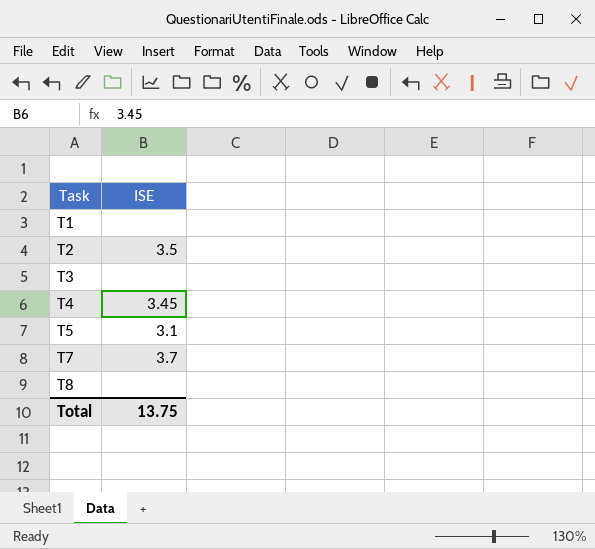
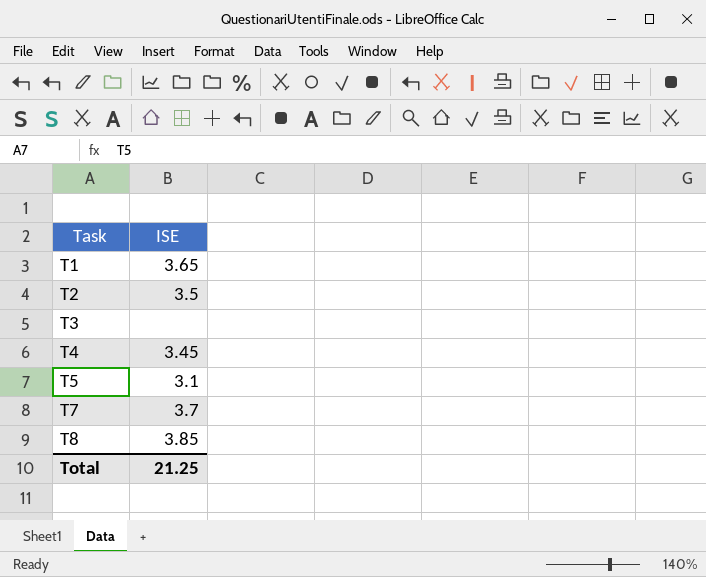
T1 | ISE: none -> 3.65
T8 | ISE: none -> 3.85
Total | ISE: 13.75 -> 21.25

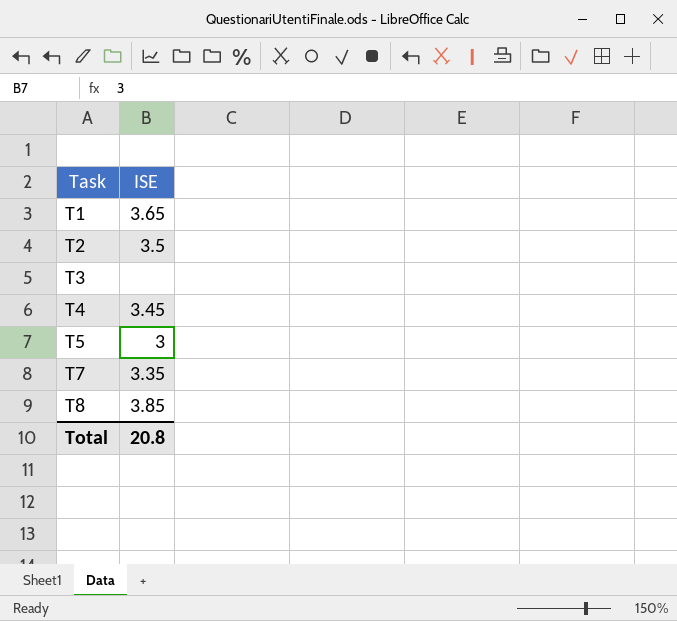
T5 | ISE: 3.1 -> 3
T7 | ISE: 3.7 -> 3.35
Total | ISE: 21.25 -> 20.8

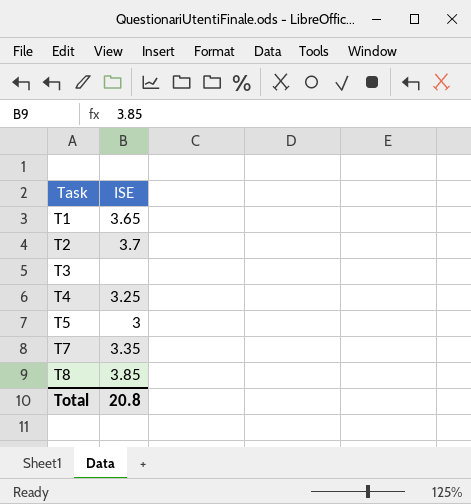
T2 | ISE: 3.5 -> 3.7
T4 | ISE: 3.45 -> 3.25

